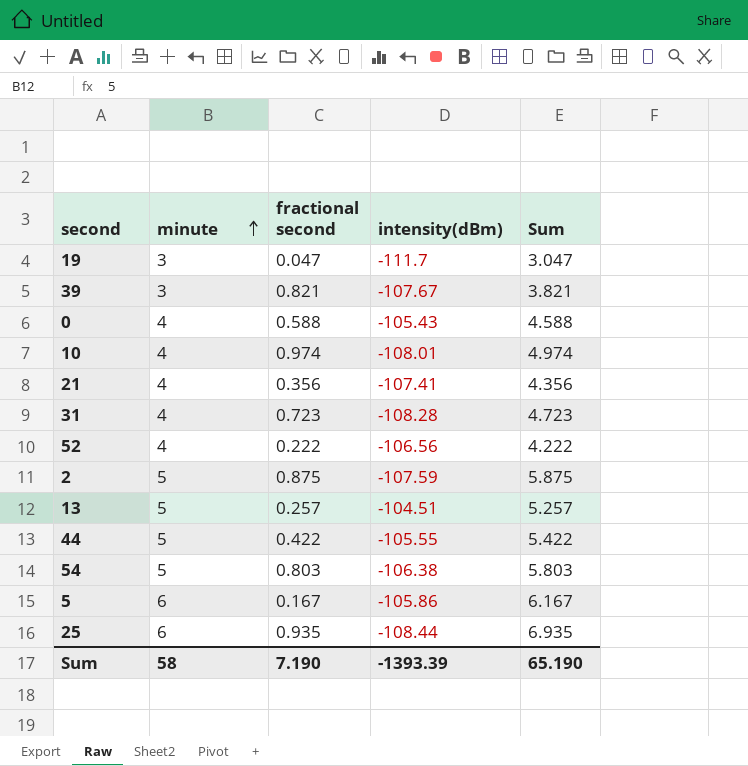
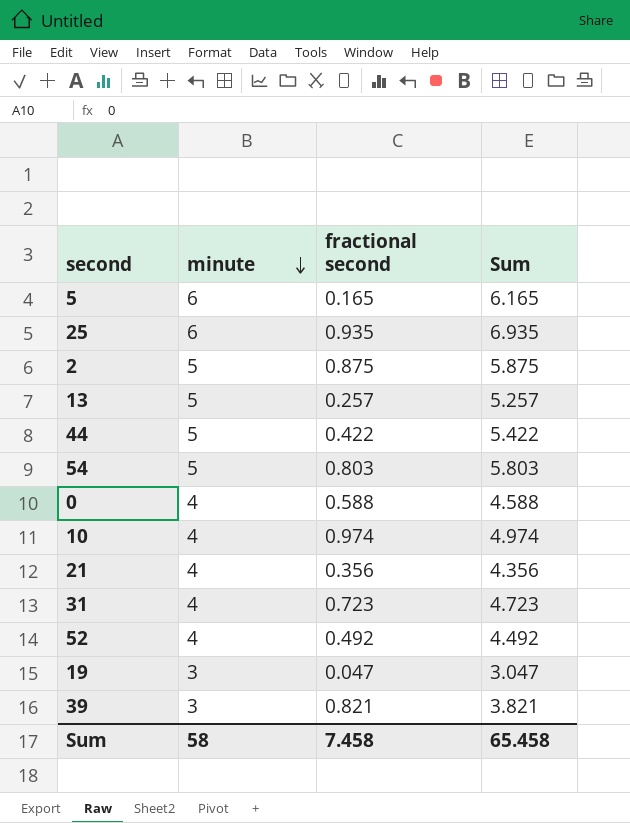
row order: minute ascending -> minute descending
column intensity(dBm) | position: 4 -> none
5 | fractional second: 0.167 -> 0.165
5 | Sum: 6.167 -> 6.165
52 | fractional second: 0.222 -> 0.492
52 | Sum: 4.222 -> 4.492
Sum | fractional second: 7.190 -> 7.458
Sum | Sum: 65.190 -> 65.458

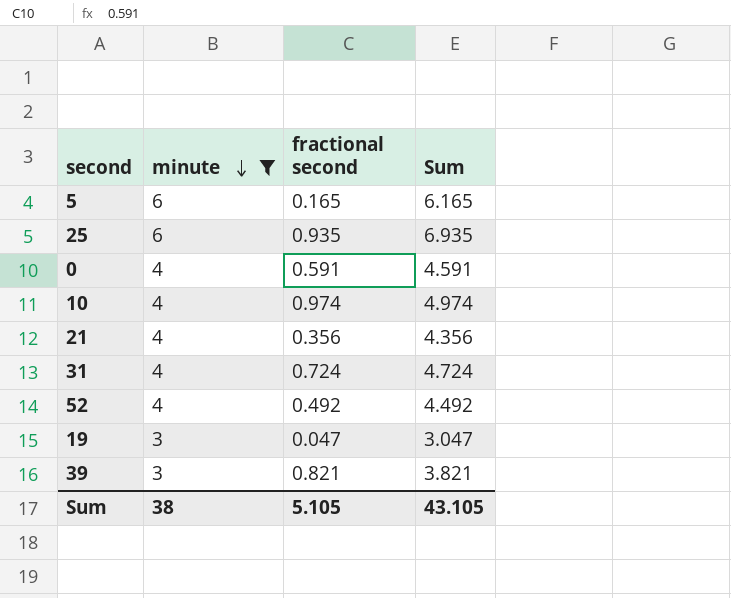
filter: none -> minute != 5
0 | fractional second: 0.588 -> 0.591
0 | Sum: 4.588 -> 4.591
31 | fractional second: 0.723 -> 0.724
31 | Sum: 4.723 -> 4.724
Sum | minute: 58 -> 38
Sum | fractional second: 7.458 -> 5.105
Sum | Sum: 65.458 -> 43.105

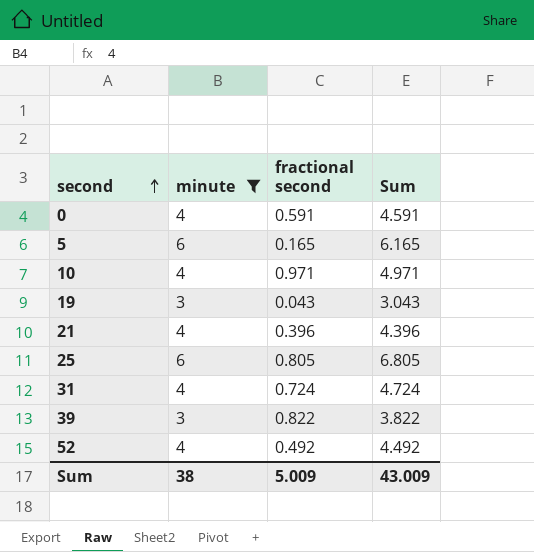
row order: minute descending -> second ascending
10 | fractional second: 0.974 -> 0.971
10 | Sum: 4.974 -> 4.971
19 | fractional second: 0.047 -> 0.043
19 | Sum: 3.047 -> 3.043
21 | fractional second: 0.356 -> 0.396
21 | Sum: 4.356 -> 4.396
25 | fractional second: 0.935 -> 0.805
25 | Sum: 6.935 -> 6.805
39 | fractional second: 0.821 -> 0.822
39 | Sum: 3.821 -> 3.822
Sum | fractional second: 5.105 -> 5.009
Sum | Sum: 43.105 -> 43.009

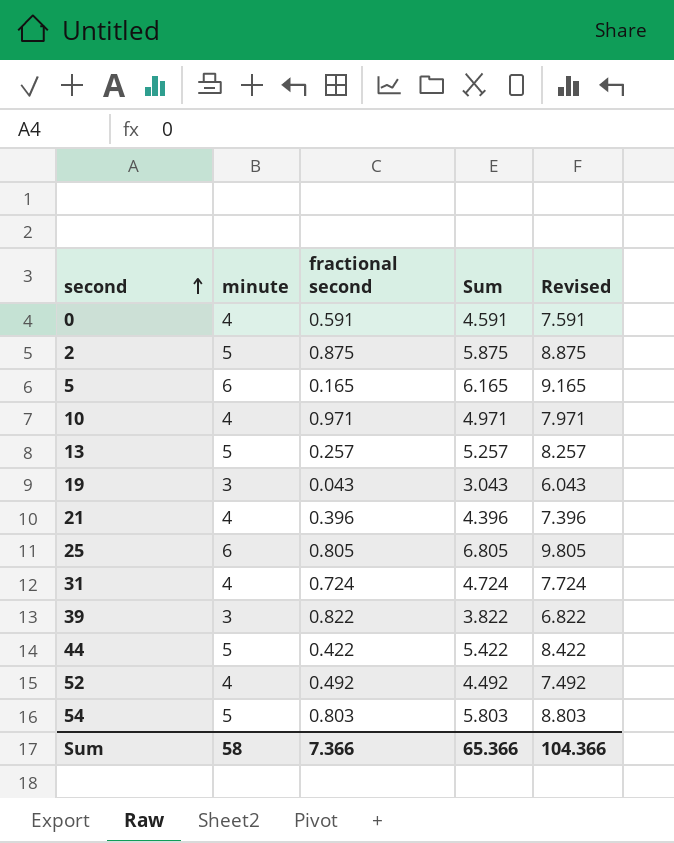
filter: minute != 5 -> none
column Revised | formula: none -> [Sum] + 3
Sum | minute: 38 -> 58
Sum | fractional second: 5.009 -> 7.366
Sum | Sum: 43.009 -> 65.366

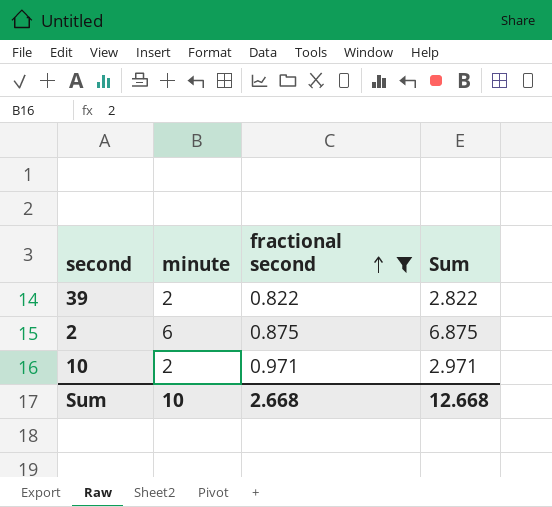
filter: none -> fractional second >= 0.822
row order: second ascending -> fractional second ascending
column Revised | formula: [Sum] + 3 -> none
39 | minute: 3 -> 2
39 | Sum: 3.822 -> 2.822
2 | minute: 5 -> 6
2 | Sum: 5.875 -> 6.875
10 | minute: 4 -> 2
10 | Sum: 4.971 -> 2.971
Sum | minute: 58 -> 10
Sum | fractional second: 7.366 -> 2.668
Sum | Sum: 65.366 -> 12.668

